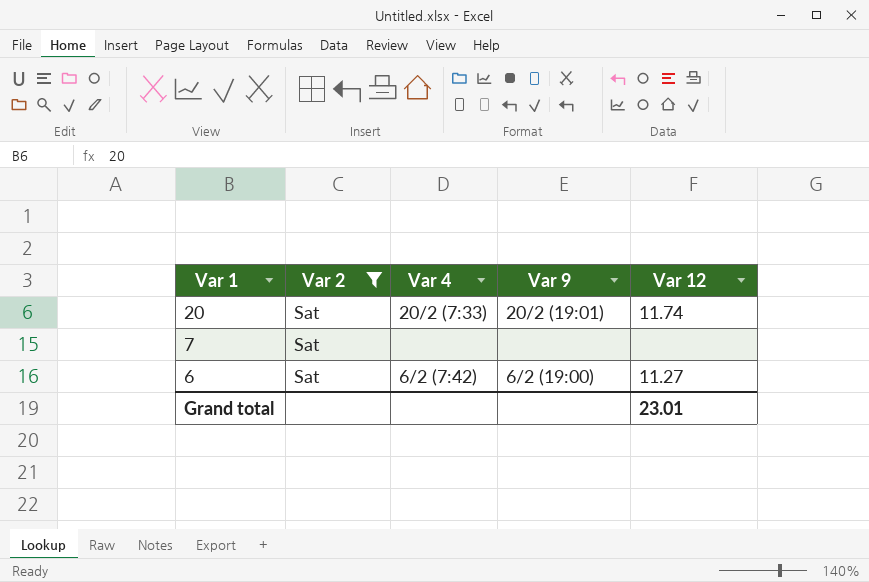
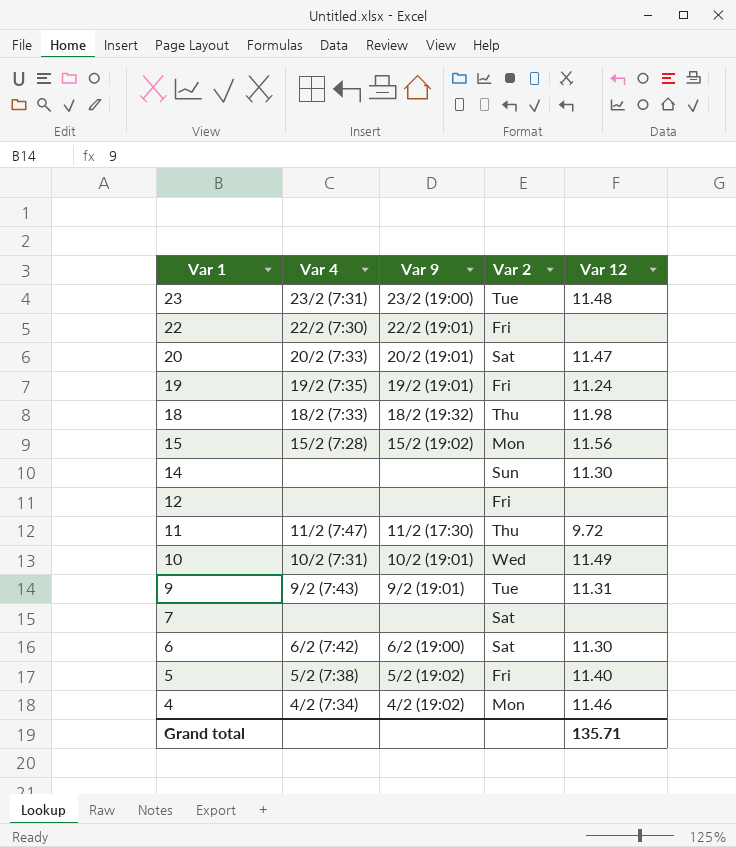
filter: Var 2 = Sat -> none
column Var 2 | position: 2 -> 4
20 | Var 12: 11.74 -> 11.47
6 | Var 12: 11.27 -> 11.30
Grand total | Var 12: 23.01 -> 135.71

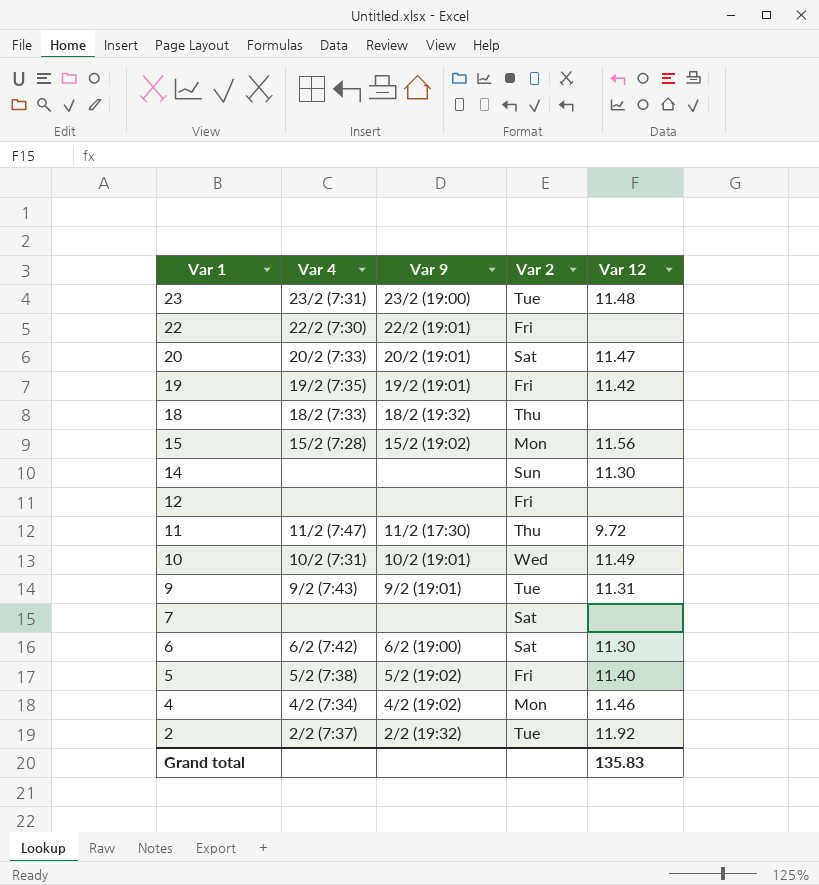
19 | Var 12: 11.24 -> 11.42
18 | Var 12: 11.98 -> none
row 2: none -> 2/2 (7:37) | 2/2 (19:32) | Tue | 11.92
Grand total | Var 12: 135.71 -> 135.83

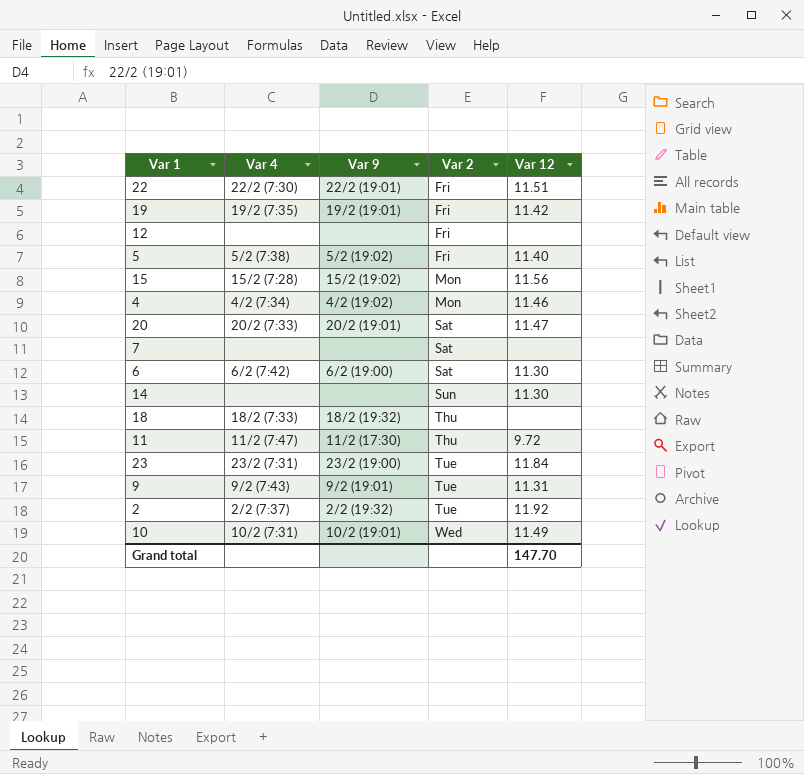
row order: Var 1 descending -> Var 2 ascending
22 | Var 12: none -> 11.51
23 | Var 12: 11.48 -> 11.84
Grand total | Var 12: 135.83 -> 147.70

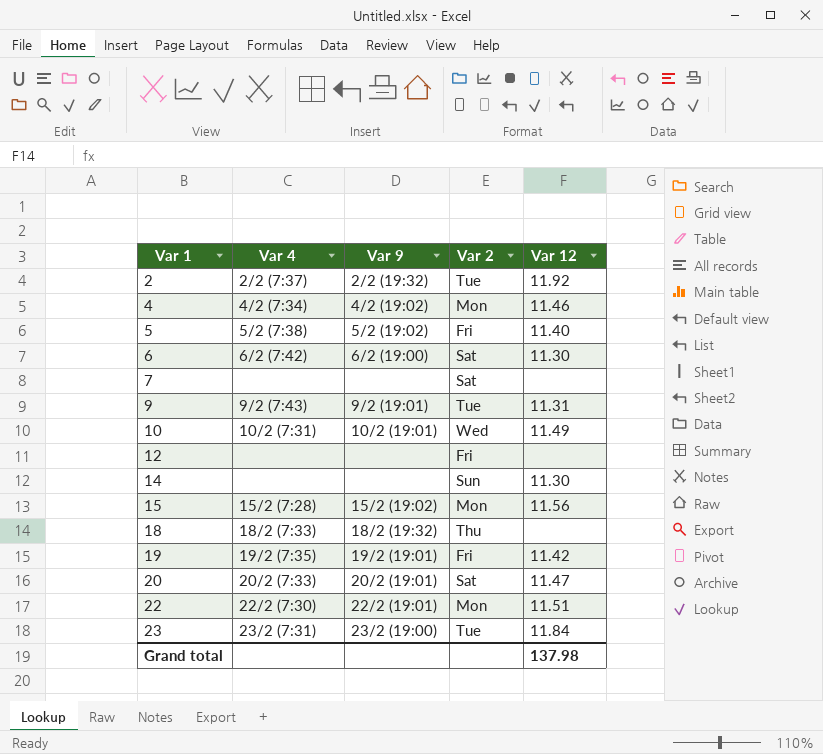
row order: Var 2 ascending -> Var 1 ascending
row 11: 11/2 (7:47) | 11/2 (17:30) | Thu | 9.72 -> none
22 | Var 2: Fri -> Mon
Grand total | Var 12: 147.70 -> 137.98

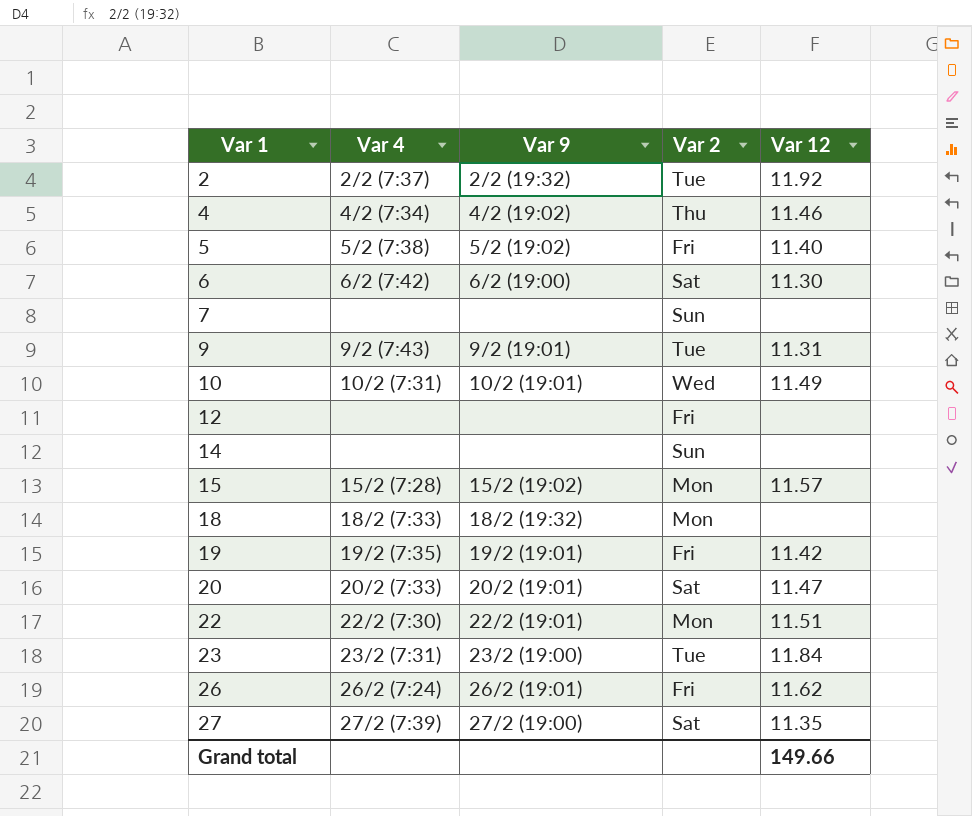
4 | Var 2: Mon -> Thu
7 | Var 2: Sat -> Sun
14 | Var 12: 11.30 -> none
15 | Var 12: 11.56 -> 11.57
18 | Var 2: Thu -> Mon
row 26: none -> 26/2 (7:24) | 26/2 (19:01) | Fri | 11.62
row 27: none -> 27/2 (7:39) | 27/2 (19:00) | Sat | 11.35
Grand total | Var 12: 137.98 -> 149.66

